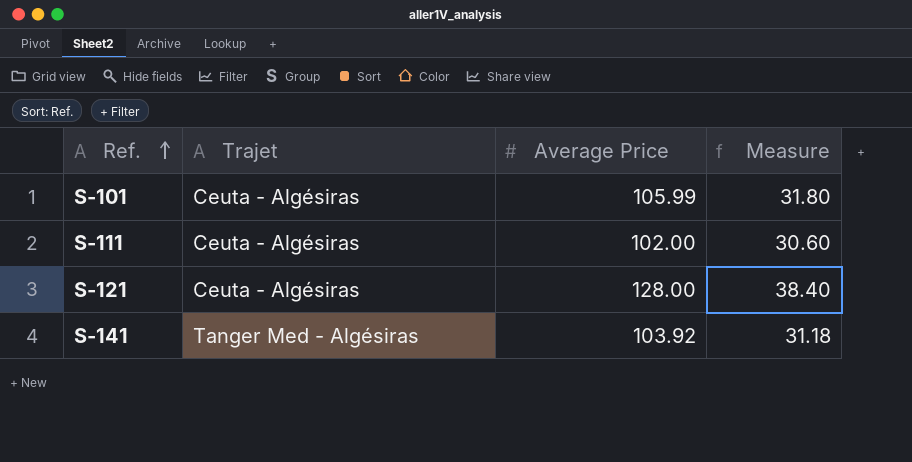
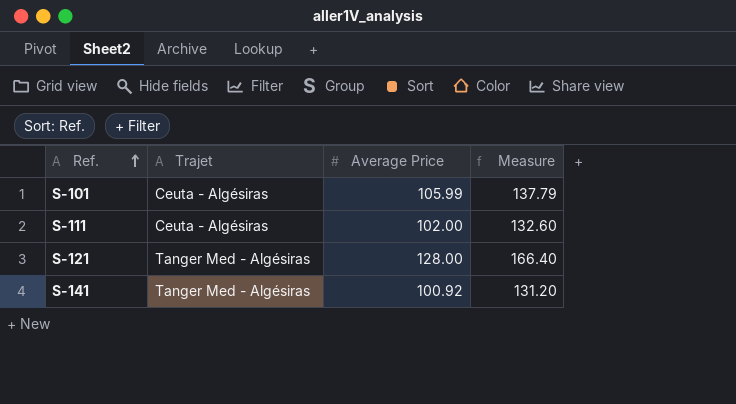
column Measure | formula: [Average Price] * 0.3 -> [Average Price] * 1.3
S-121 | Trajet: Ceuta - Algésiras -> Tanger Med - Algésiras
S-141 | Average Price: 103.92 -> 100.92

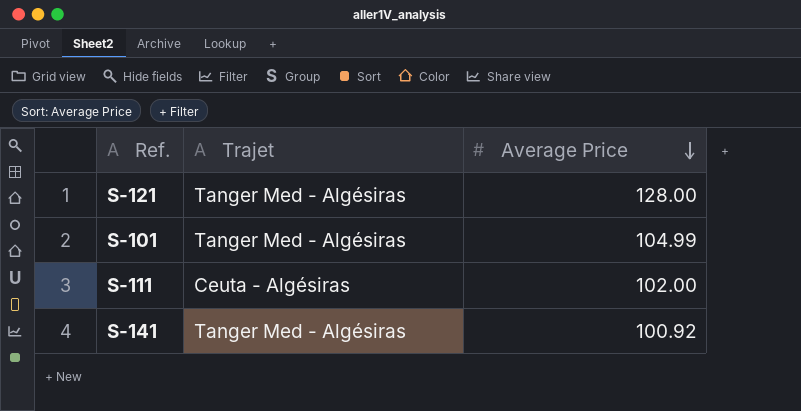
row order: Ref. ascending -> Average Price descending
column Measure | formula: [Average Price] * 1.3 -> none
S-101 | Trajet: Ceuta - Algésiras -> Tanger Med - Algésiras
S-101 | Average Price: 105.99 -> 104.99

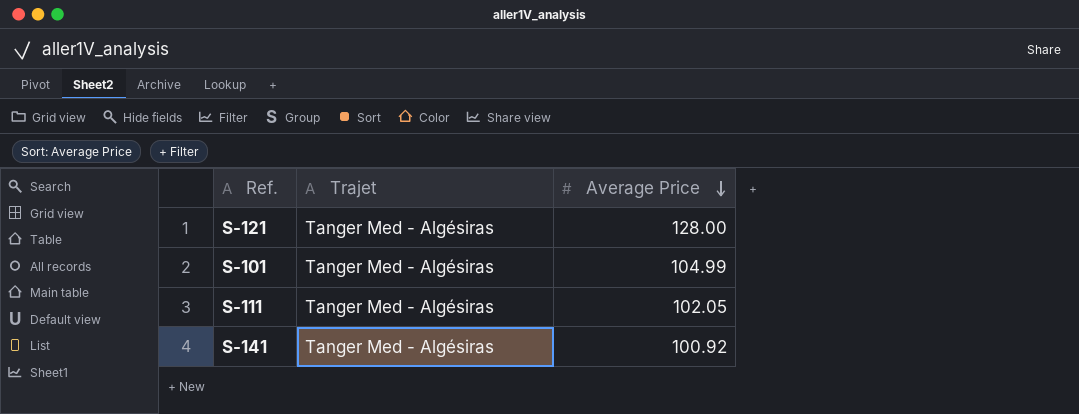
S-111 | Trajet: Ceuta - Algésiras -> Tanger Med - Algésiras
S-111 | Average Price: 102.00 -> 102.05

